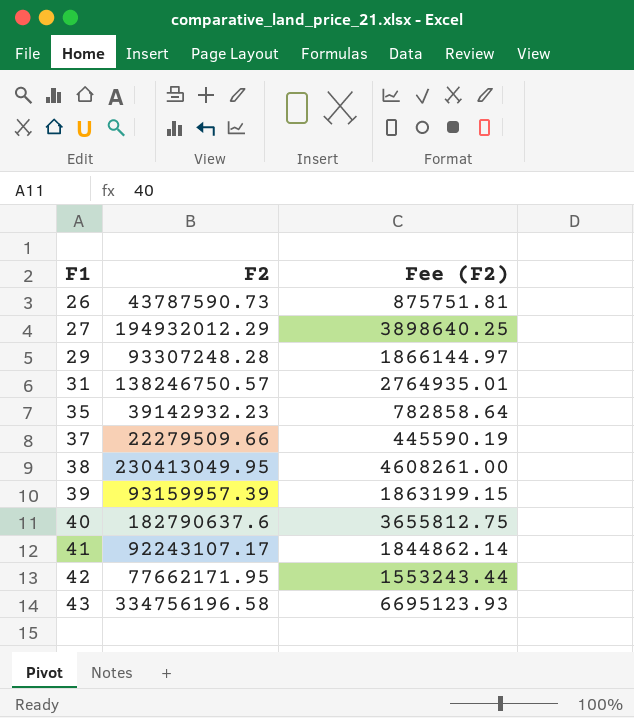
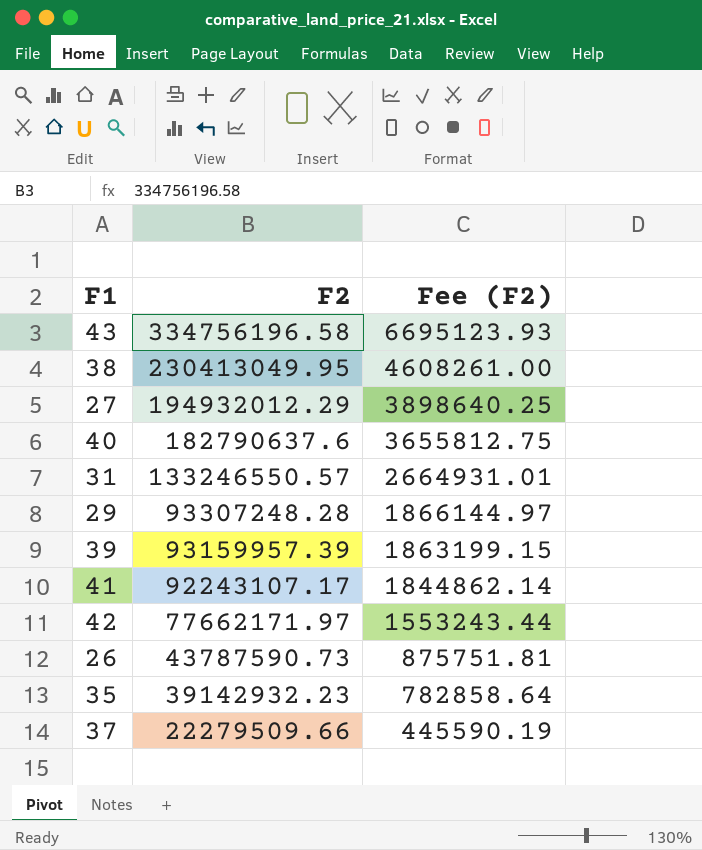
row order: F1 ascending -> F2 descending
31 | F2: 138246750.57 -> 133246550.57
31 | Fee (F2): 2764935.01 -> 2664931.01
42 | F2: 77662171.95 -> 77662171.97

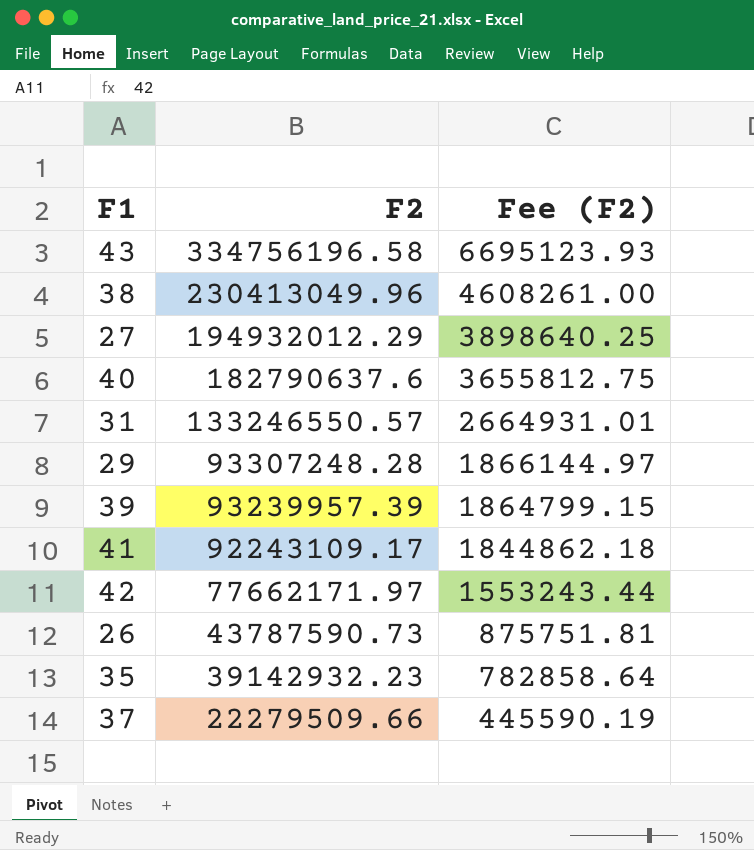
38 | F2: 230413049.95 -> 230413049.96
39 | F2: 93159957.39 -> 93239957.39
39 | Fee (F2): 1863199.15 -> 1864799.15
41 | F2: 92243107.17 -> 92243109.17
41 | Fee (F2): 1844862.14 -> 1844862.18

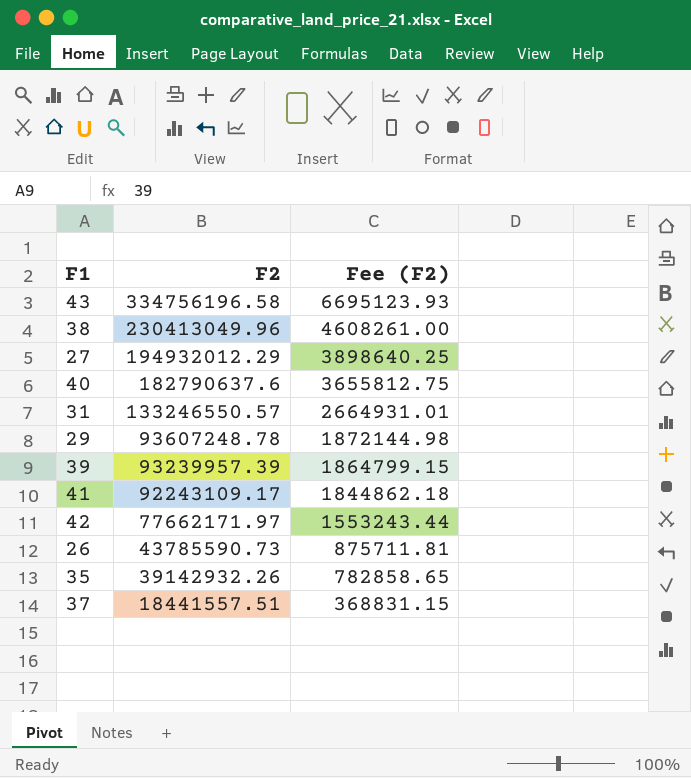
29 | F2: 93307248.28 -> 93607248.78
29 | Fee (F2): 1866144.97 -> 1872144.98
26 | F2: 43787590.73 -> 43785590.73
26 | Fee (F2): 875751.81 -> 875711.81
35 | F2: 39142932.23 -> 39142932.26
35 | Fee (F2): 782858.64 -> 782858.65
37 | F2: 22279509.66 -> 18441557.51
37 | Fee (F2): 445590.19 -> 368831.15

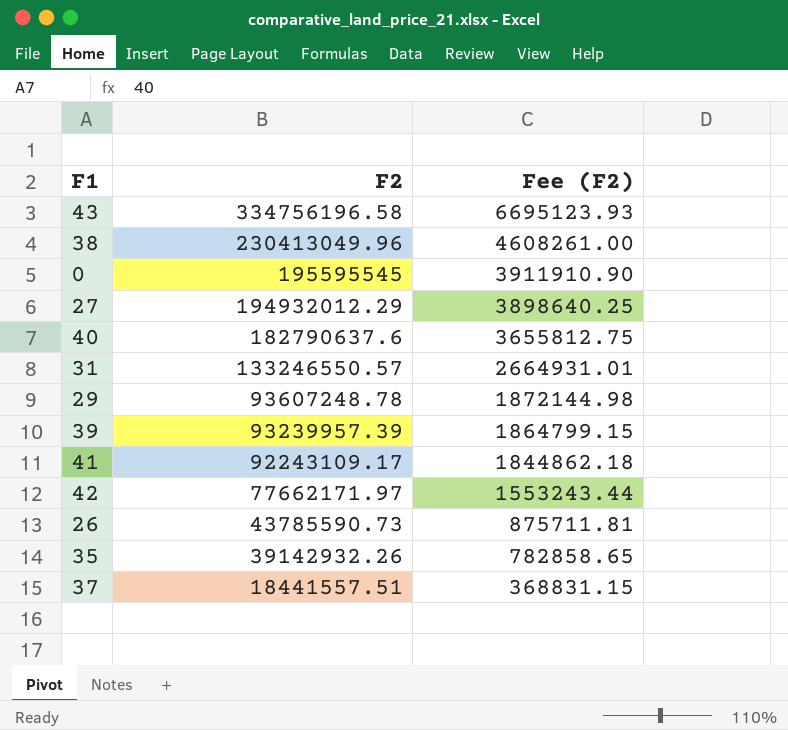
row 0: none -> 195595545 | 3911910.90

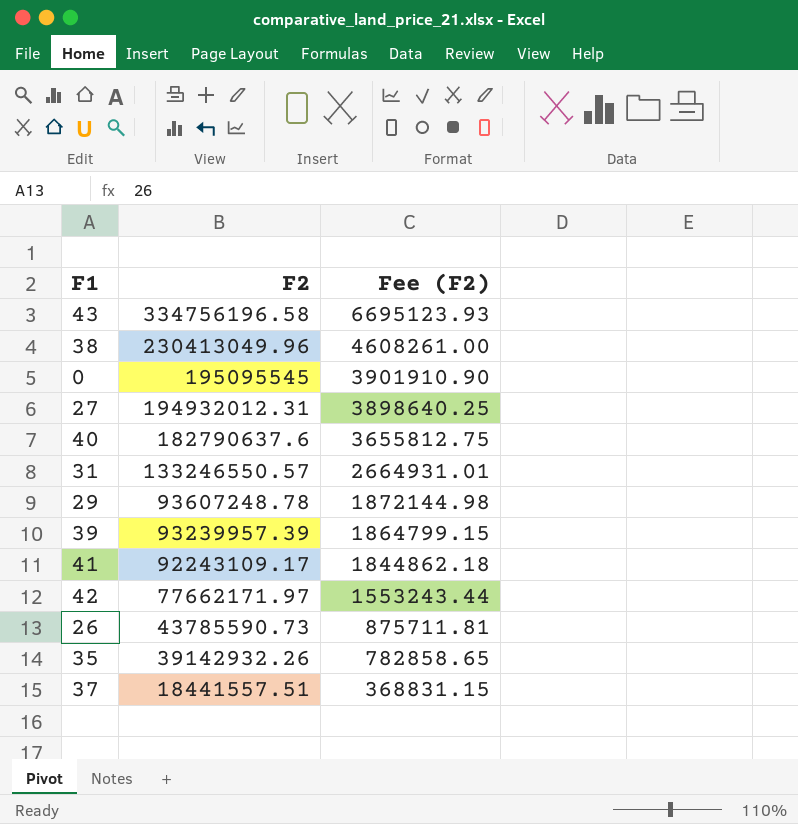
0 | F2: 195595545 -> 195095545
0 | Fee (F2): 3911910.90 -> 3901910.90
27 | F2: 194932012.29 -> 194932012.31

